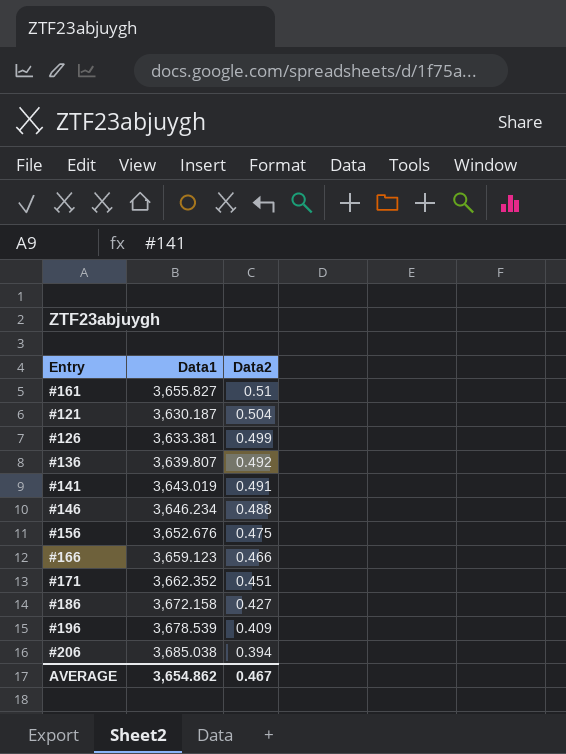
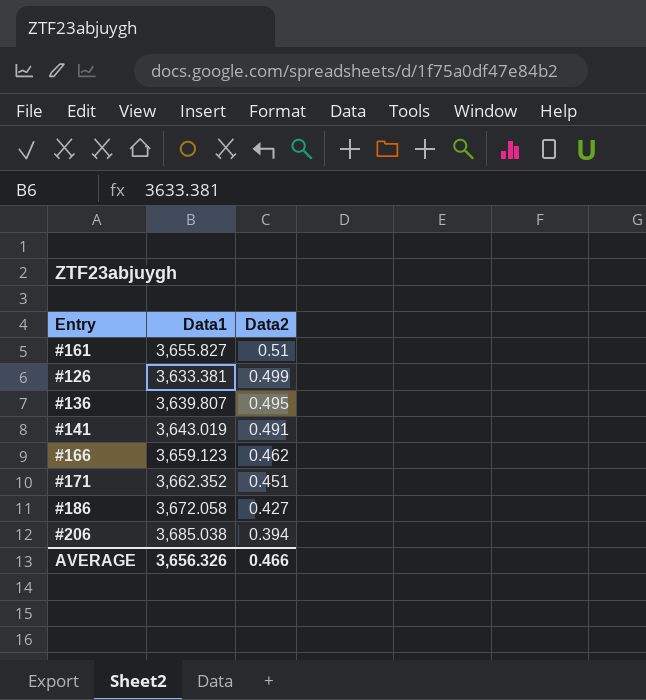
row #121: 3,630.187 | 0.504 -> none
row #146: 3,646.234 | 0.488 -> none
row #156: 3,652.676 | 0.475 -> none
row #196: 3,678.539 | 0.409 -> none
#136 | Data2: 0.492 -> 0.495
#166 | Data2: 0.466 -> 0.462
#186 | Data1: 3,672.158 -> 3,672.058
AVERAGE | Data1: 3,654.862 -> 3,656.326
AVERAGE | Data2: 0.467 -> 0.466

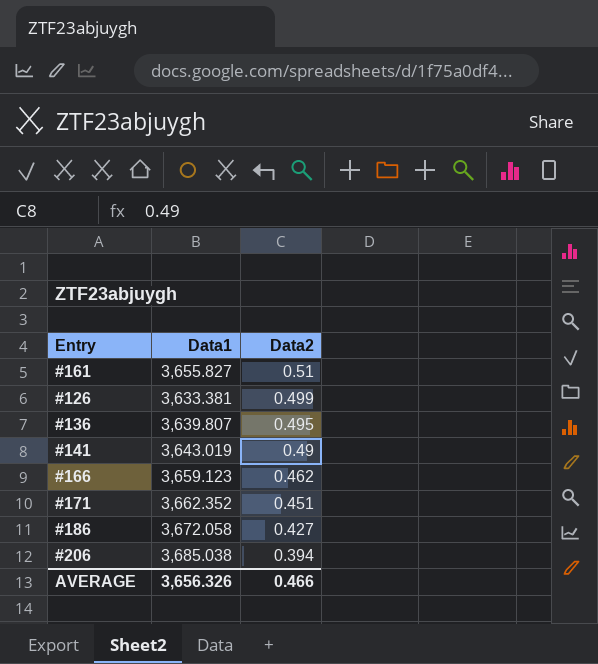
#141 | Data2: 0.491 -> 0.49

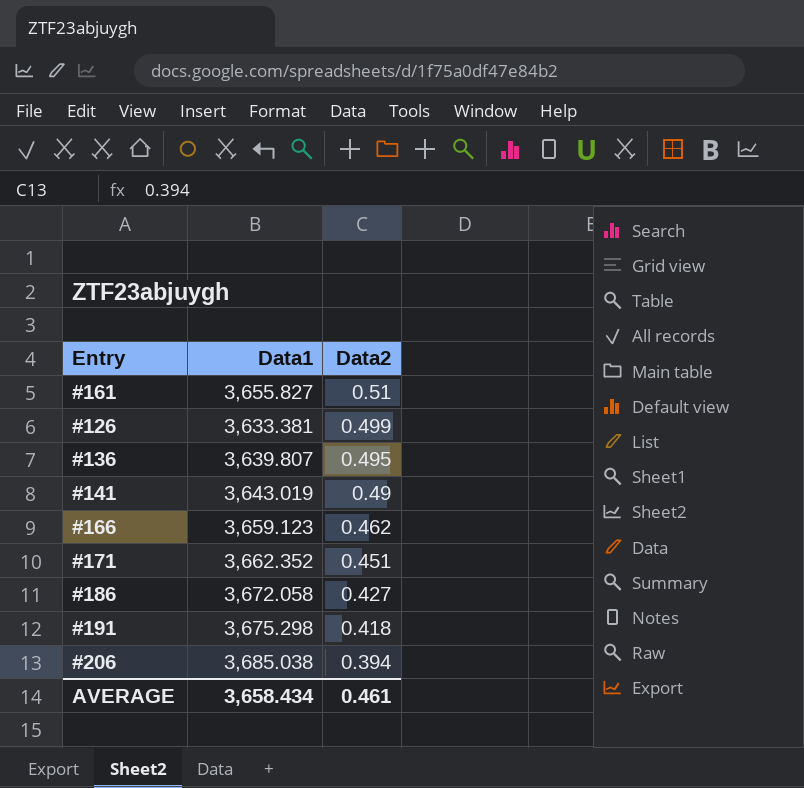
row #191: none -> 3,675.298 | 0.418
AVERAGE | Data1: 3,656.326 -> 3,658.434
AVERAGE | Data2: 0.466 -> 0.461

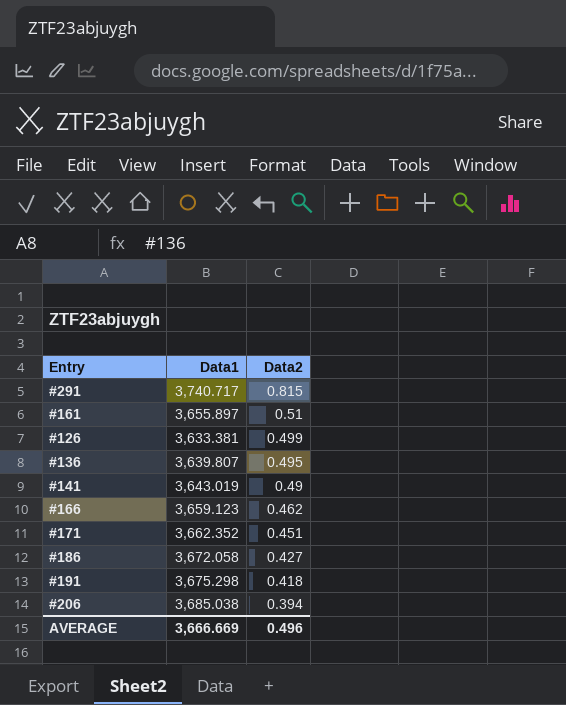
row #291: none -> 3,740.717 | 0.815
#161 | Data1: 3,655.827 -> 3,655.897
AVERAGE | Data1: 3,658.434 -> 3,666.669
AVERAGE | Data2: 0.461 -> 0.496

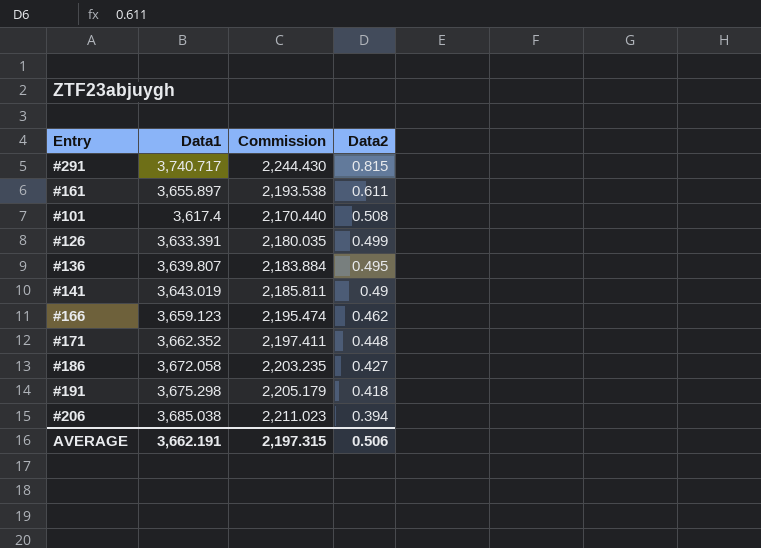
column Commission | formula: none -> [Data1] * 0.6
#161 | Data2: 0.51 -> 0.611
row #101: none -> 3,617.4 | 2,170.440 | 0.508
#126 | Data1: 3,633.381 -> 3,633.391
#171 | Data2: 0.451 -> 0.448
AVERAGE | Data1: 3,666.669 -> 3,662.191
AVERAGE | Data2: 0.496 -> 0.506

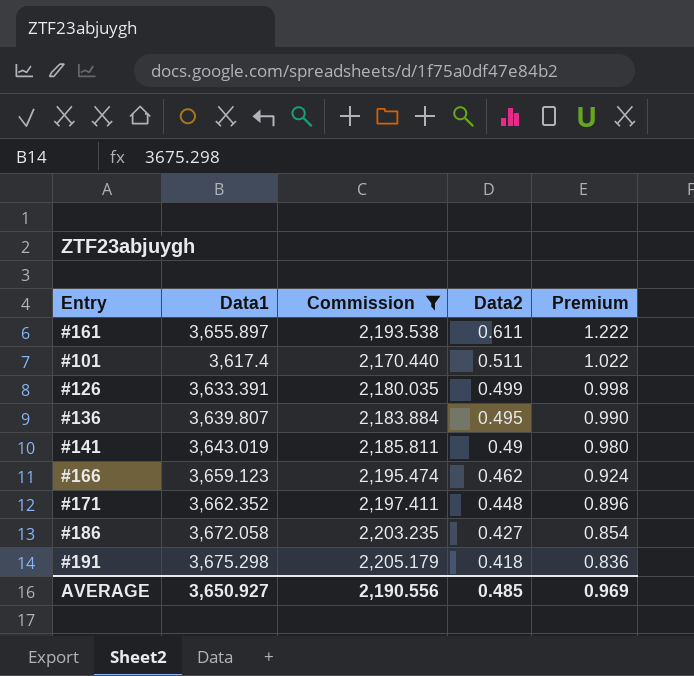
filter: none -> Commission <= 2,205.179
column Premium | formula: none -> [Data2] * 2
#101 | Data2: 0.508 -> 0.511
AVERAGE | Data1: 3,662.191 -> 3,650.927
AVERAGE | Commission: 2,197.315 -> 2,190.556
AVERAGE | Data2: 0.506 -> 0.485

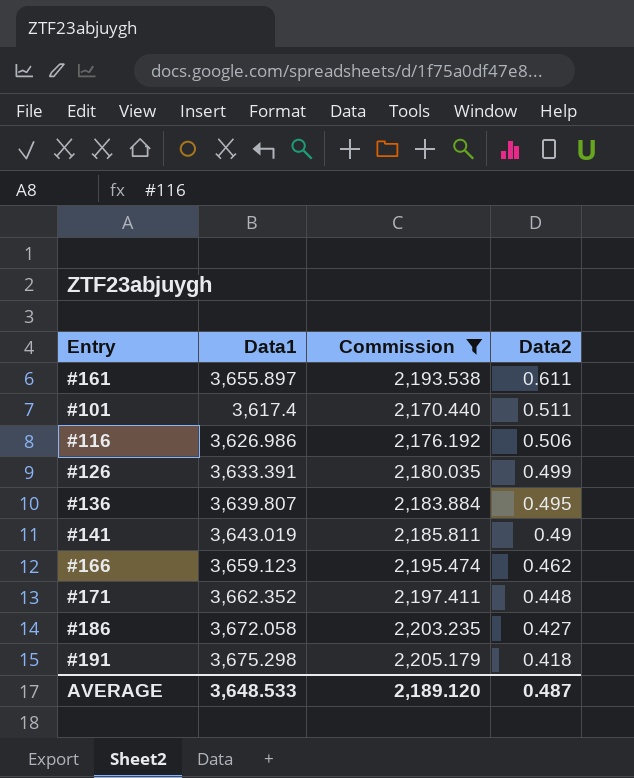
column Premium | formula: [Data2] * 2 -> none
row #116: none -> 3,626.986 | 2,176.192 | 0.506
AVERAGE | Data1: 3,650.927 -> 3,648.533
AVERAGE | Commission: 2,190.556 -> 2,189.120
AVERAGE | Data2: 0.485 -> 0.487

